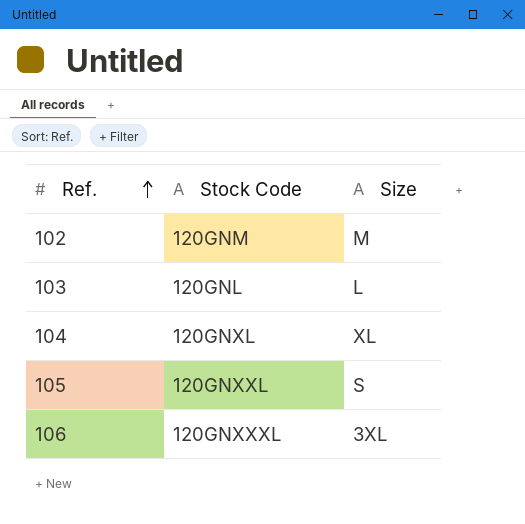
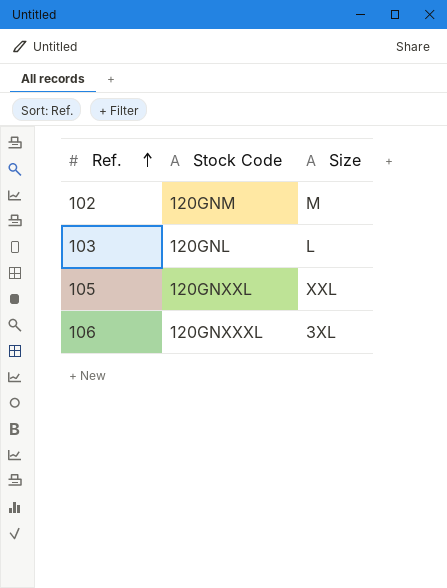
row 104: 120GNXL | XL -> none
105 | Size: S -> XXL

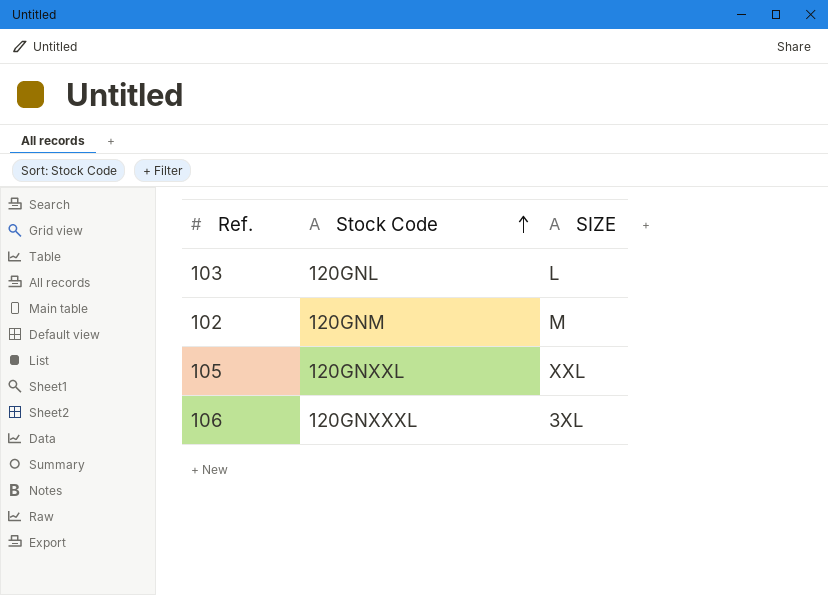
row order: Ref. ascending -> Stock Code ascending
column name: Size -> SIZE

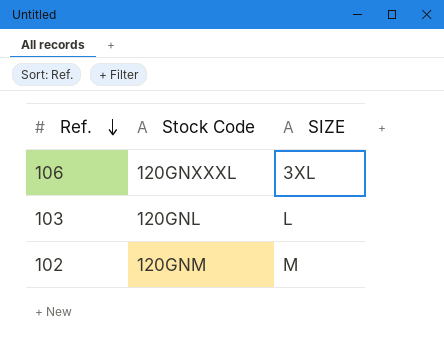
row order: Stock Code ascending -> Ref. descending
row 105: 120GNXXL | XXL -> none

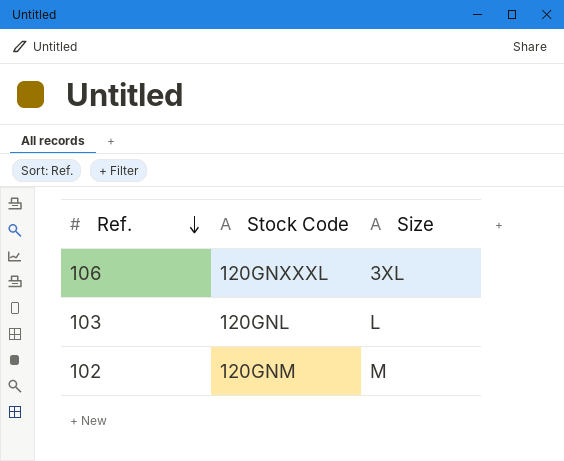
column name: SIZE -> Size

